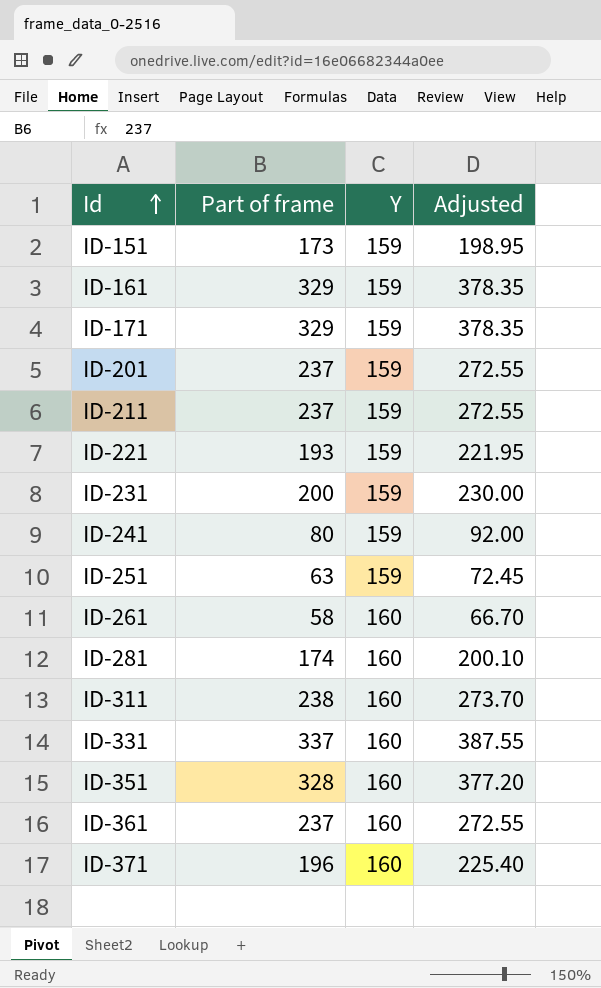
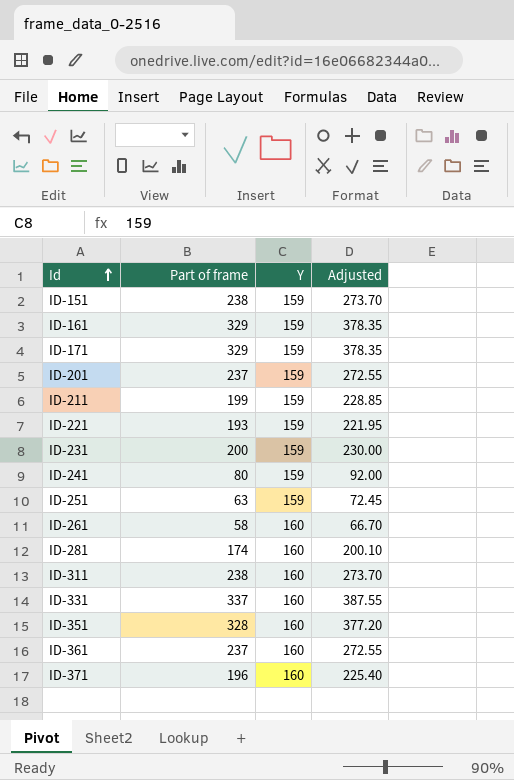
ID-151 | Part of frame: 173 -> 238
ID-151 | Adjusted: 198.95 -> 273.70
ID-211 | Part of frame: 237 -> 199
ID-211 | Adjusted: 272.55 -> 228.85

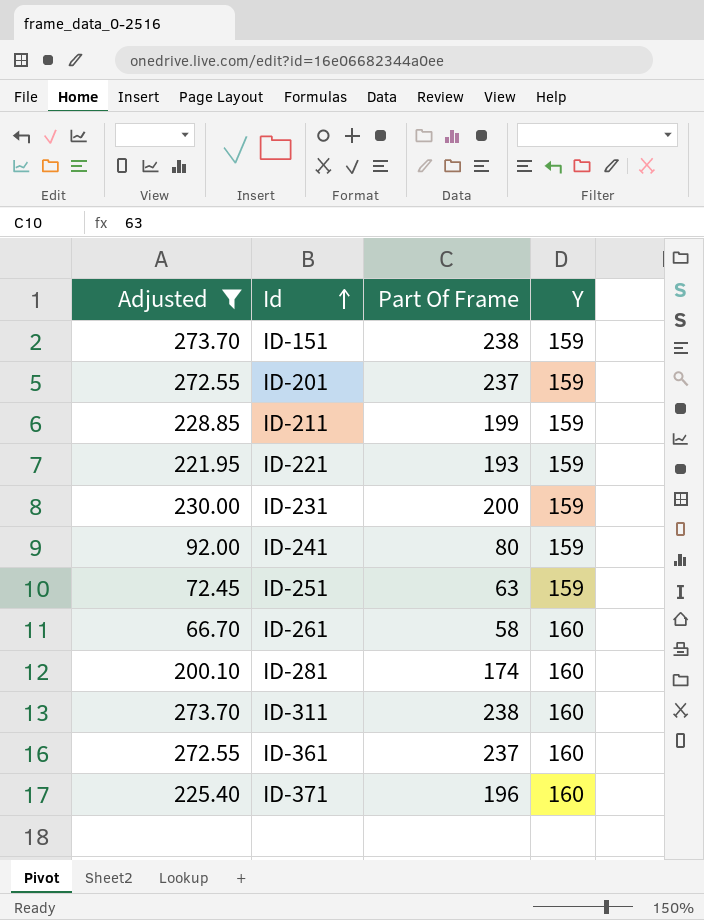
filter: none -> Adjusted <= 273.70
column Adjusted | position: 4 -> 1
column name: Part of frame -> Part Of Frame

